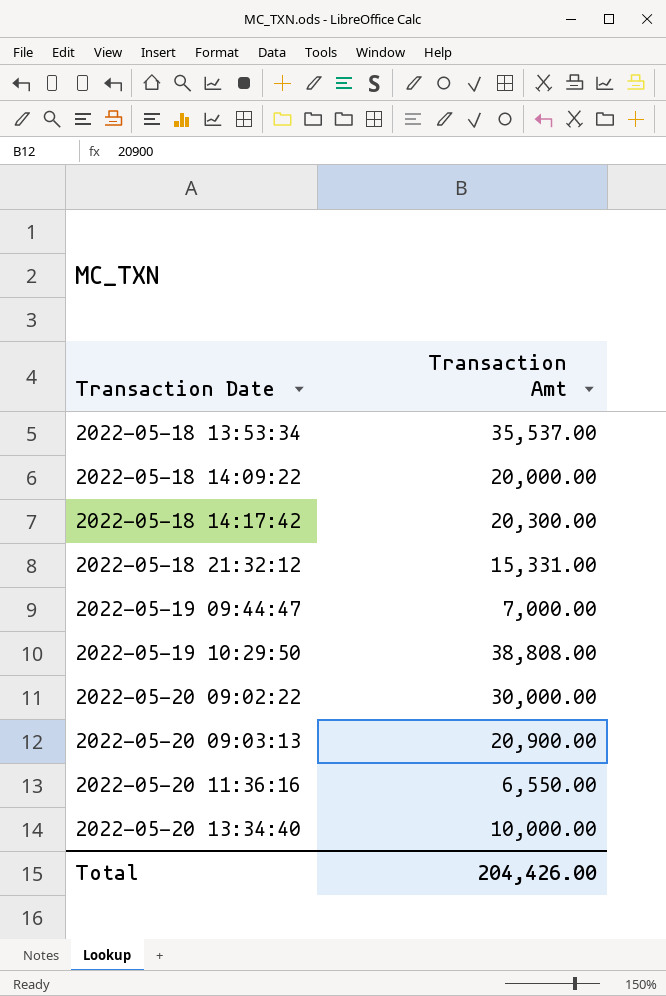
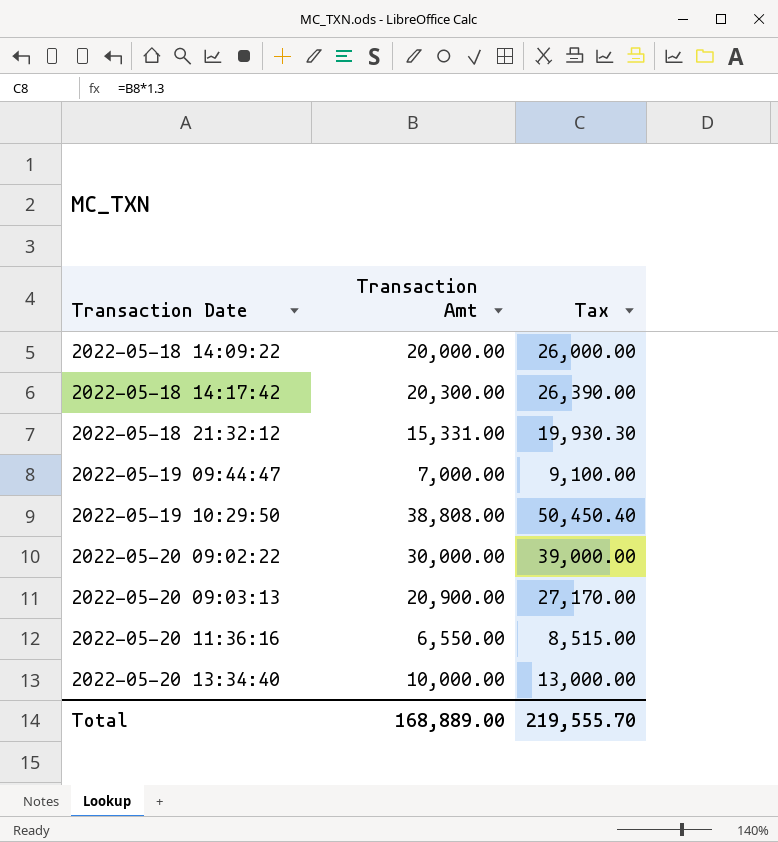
column Tax | formula: none -> [Transaction Amt] * 1.3
row 2022-05-18 13:53:34: 35,537.00 -> none
Total | Transaction Amt: 204,426.00 -> 168,889.00

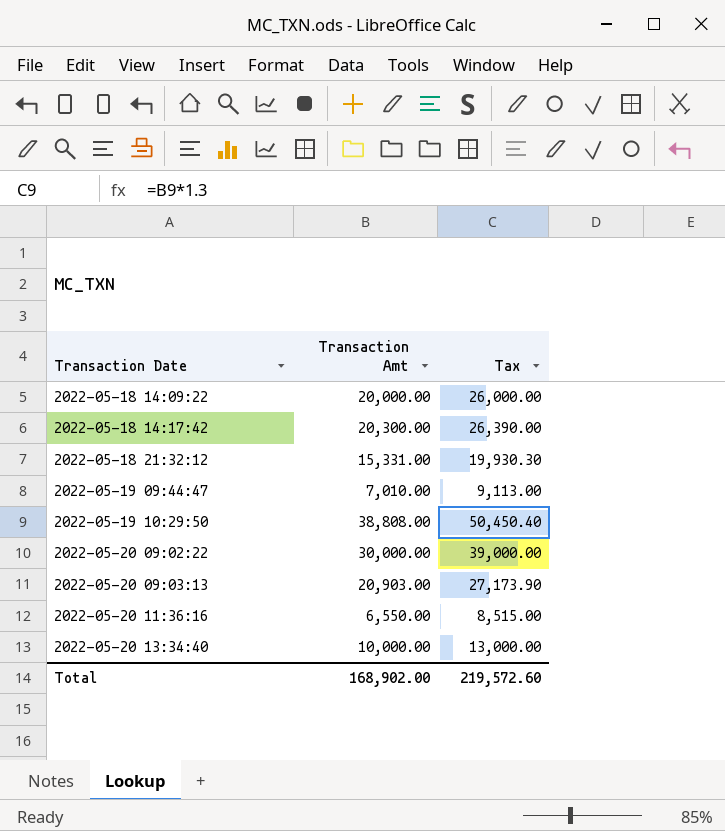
2022-05-19 09:44:47 | Transaction Amt: 7,000.00 -> 7,010.00
2022-05-19 09:44:47 | Tax: 9,100.00 -> 9,113.00
2022-05-20 09:03:13 | Transaction Amt: 20,900.00 -> 20,903.00
2022-05-20 09:03:13 | Tax: 27,170.00 -> 27,173.90
Total | Transaction Amt: 168,889.00 -> 168,902.00
Total | Tax: 219,555.70 -> 219,572.60

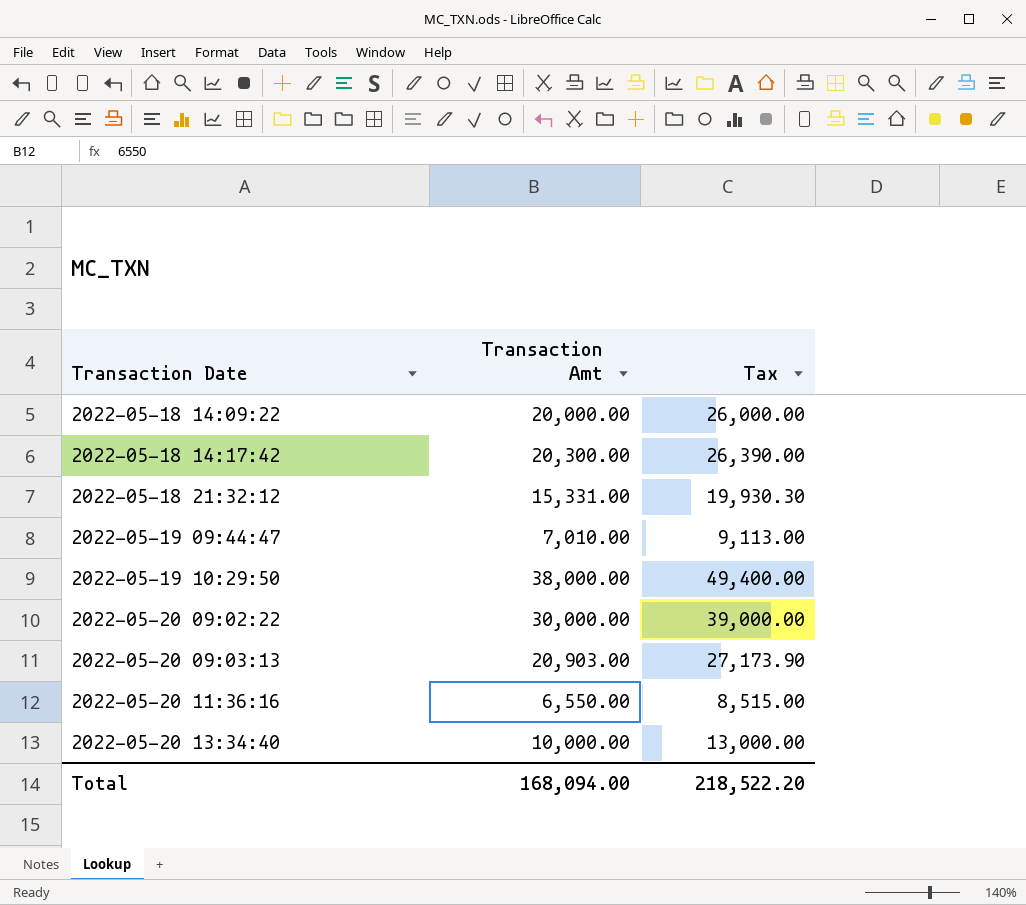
2022-05-19 10:29:50 | Transaction Amt: 38,808.00 -> 38,000.00
2022-05-19 10:29:50 | Tax: 50,450.40 -> 49,400.00
Total | Transaction Amt: 168,902.00 -> 168,094.00
Total | Tax: 219,572.60 -> 218,522.20

